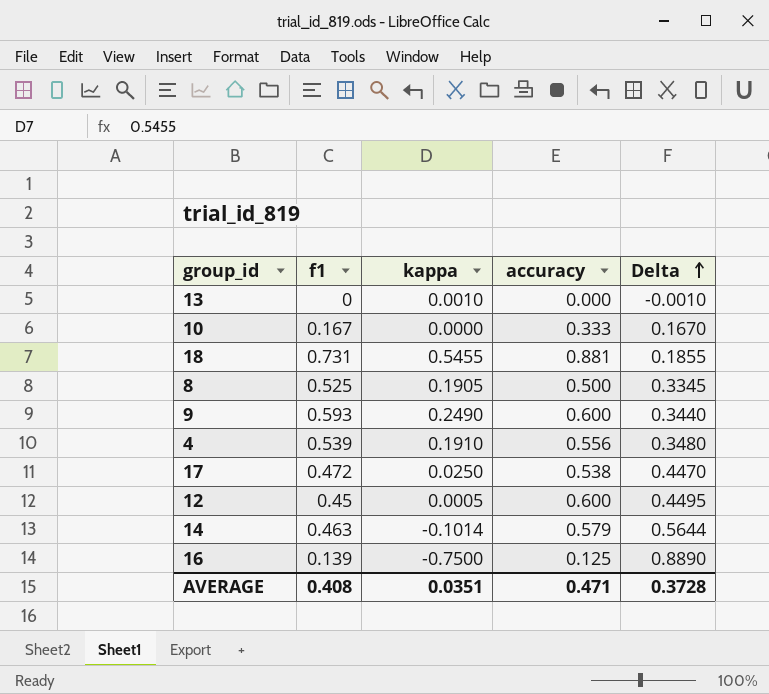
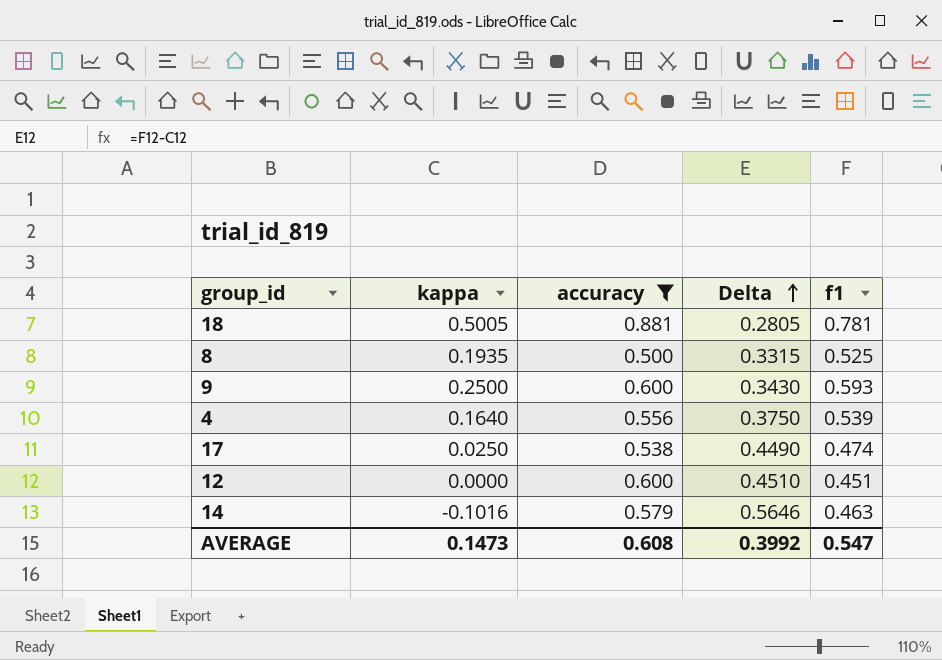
filter: none -> accuracy >= 0.500
column f1 | position: 2 -> 5
18 | kappa: 0.5455 -> 0.5005
18 | Delta: 0.1855 -> 0.2805
18 | f1: 0.731 -> 0.781
8 | kappa: 0.1905 -> 0.1935
8 | Delta: 0.3345 -> 0.3315
9 | kappa: 0.2490 -> 0.2500
9 | Delta: 0.3440 -> 0.3430
4 | kappa: 0.1910 -> 0.1640
4 | Delta: 0.3480 -> 0.3750
17 | Delta: 0.4470 -> 0.4490
17 | f1: 0.472 -> 0.474
12 | kappa: 0.0005 -> 0.0000
12 | Delta: 0.4495 -> 0.4510
12 | f1: 0.45 -> 0.451
14 | kappa: -0.1014 -> -0.1016
14 | Delta: 0.5644 -> 0.5646
AVERAGE | kappa: 0.0351 -> 0.1473
AVERAGE | accuracy: 0.471 -> 0.608
AVERAGE | Delta: 0.3728 -> 0.3992
AVERAGE | f1: 0.408 -> 0.547

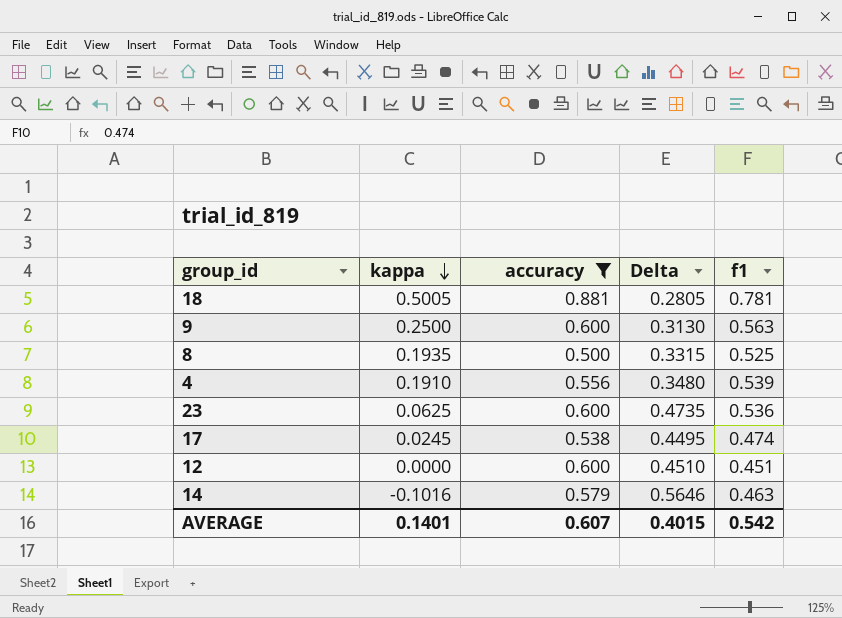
row order: Delta ascending -> kappa descending
9 | Delta: 0.3430 -> 0.3130
9 | f1: 0.593 -> 0.563
4 | kappa: 0.1640 -> 0.1910
4 | Delta: 0.3750 -> 0.3480
row 23: none -> 0.0625 | 0.600 | 0.4735 | 0.536
17 | kappa: 0.0250 -> 0.0245
17 | Delta: 0.4490 -> 0.4495
AVERAGE | kappa: 0.1473 -> 0.1401
AVERAGE | accuracy: 0.608 -> 0.607
AVERAGE | Delta: 0.3992 -> 0.4015
AVERAGE | f1: 0.547 -> 0.542

